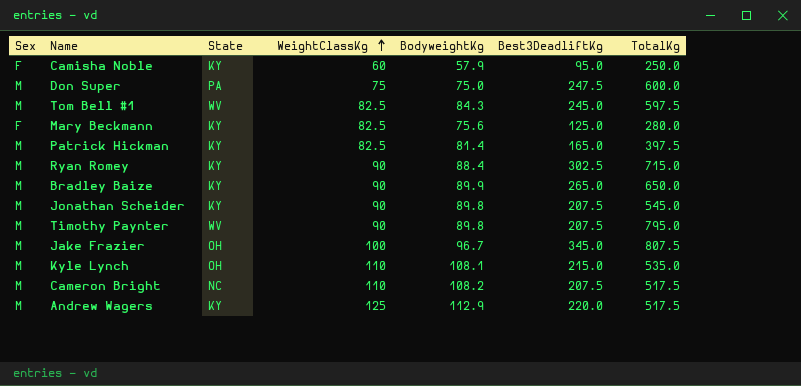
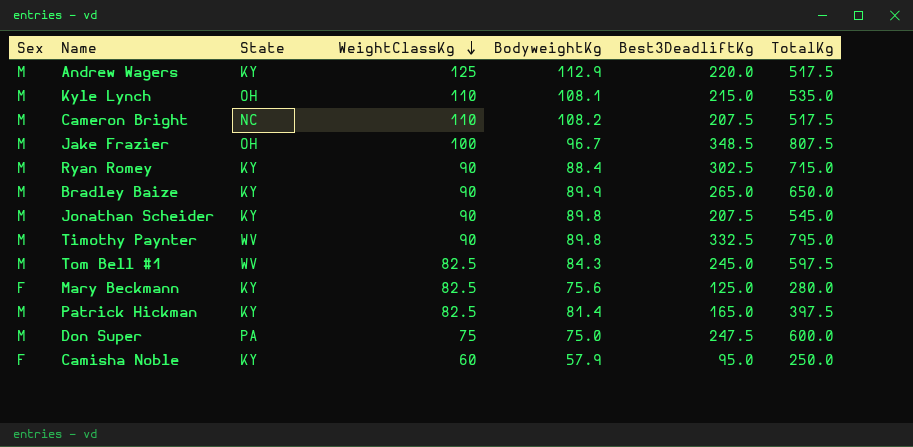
row order: WeightClassKg ascending -> WeightClassKg descending
Jake Frazier | Best3DeadliftKg: 345.0 -> 348.5
Timothy Paynter | Best3DeadliftKg: 207.5 -> 332.5

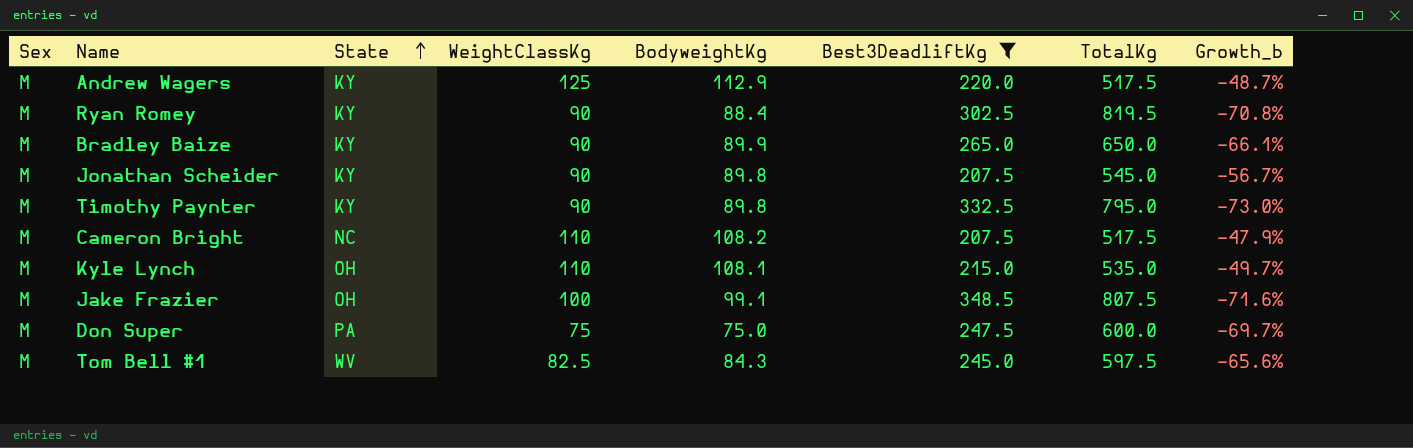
filter: none -> Best3DeadliftKg >= 207.5
row order: WeightClassKg descending -> State ascending
column Growth_b | formula: none -> ([BodyweightKg] - [Best3DeadliftKg]) / [Best3DeadliftKg]
Ryan Romey | TotalKg: 715.0 -> 819.5
Timothy Paynter | State: WV -> KY
Jake Frazier | BodyweightKg: 96.7 -> 99.1

